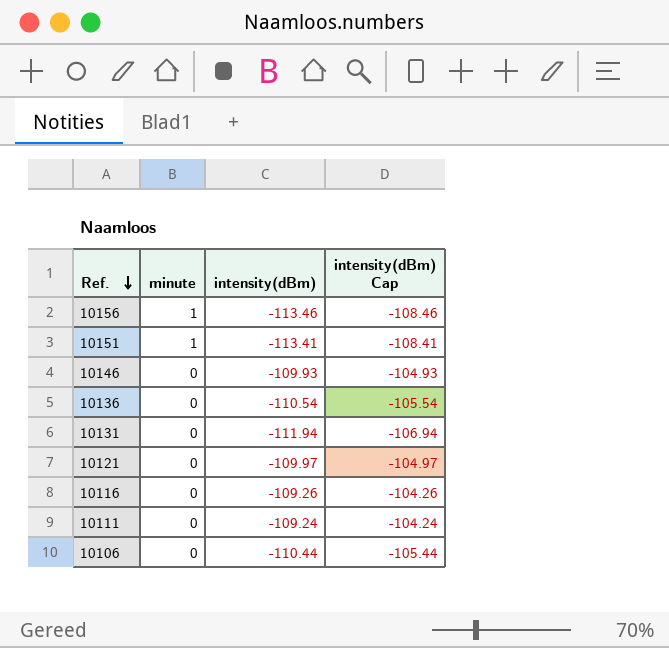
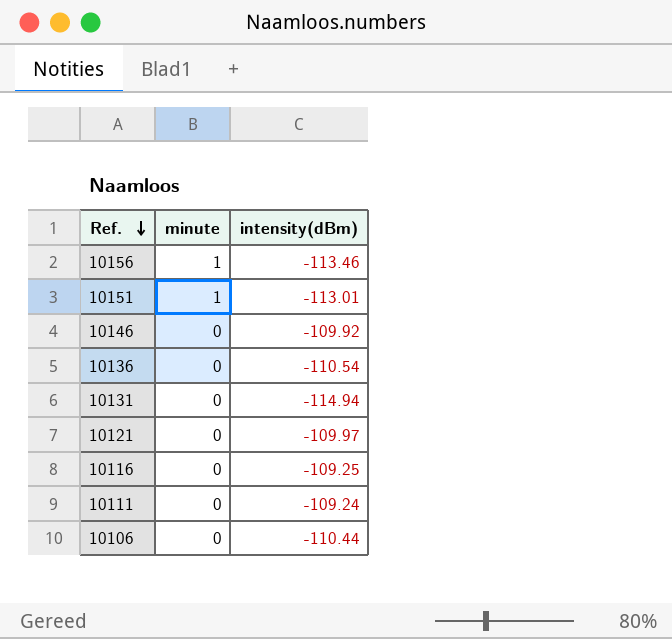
column intensity(dBm) Cap | formula: [intensity(dBm)] + 5 -> none
10151 | intensity(dBm): -113.41 -> -113.01
10146 | intensity(dBm): -109.93 -> -109.92
10131 | intensity(dBm): -111.94 -> -114.94
10116 | intensity(dBm): -109.26 -> -109.25

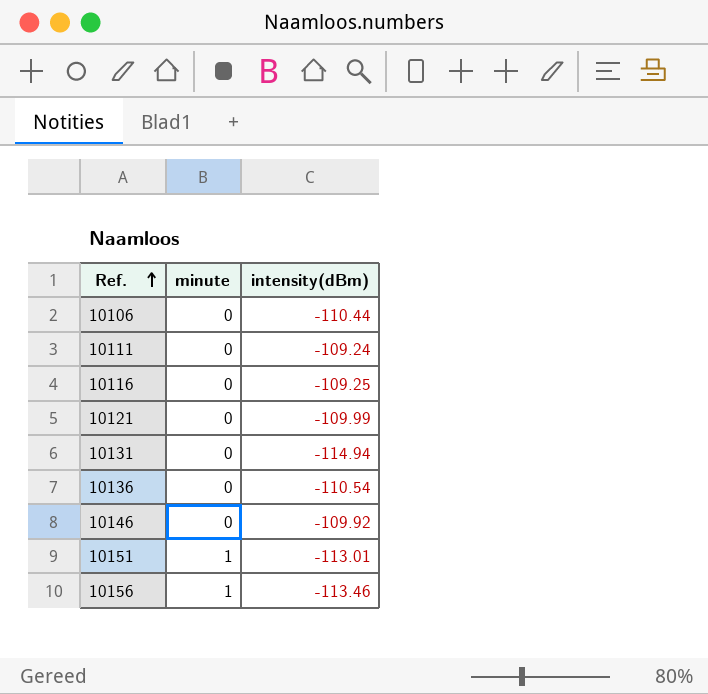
row order: Ref. descending -> Ref. ascending
10121 | intensity(dBm): -109.97 -> -109.99

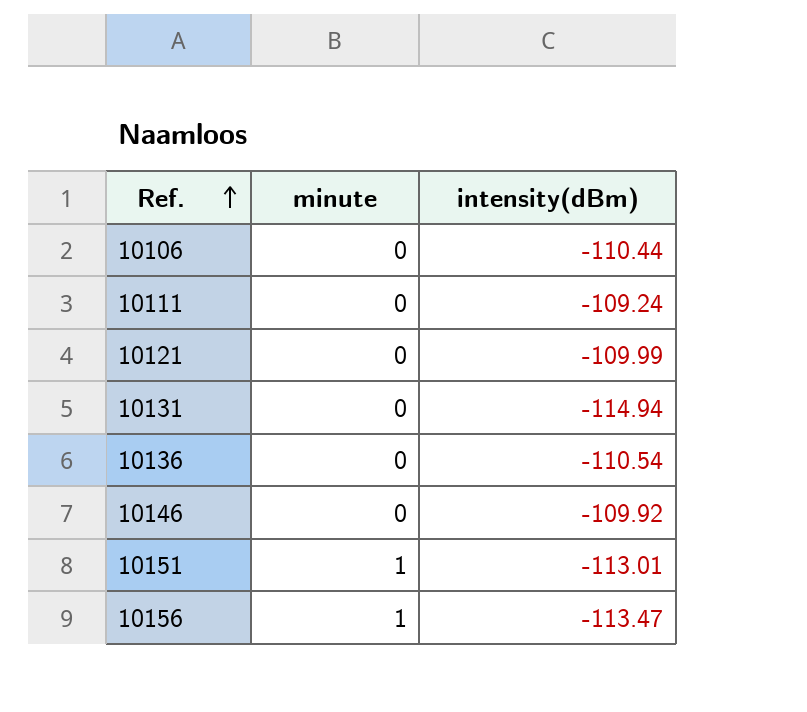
row 10116: 0 | -109.25 -> none
10156 | intensity(dBm): -113.46 -> -113.47

